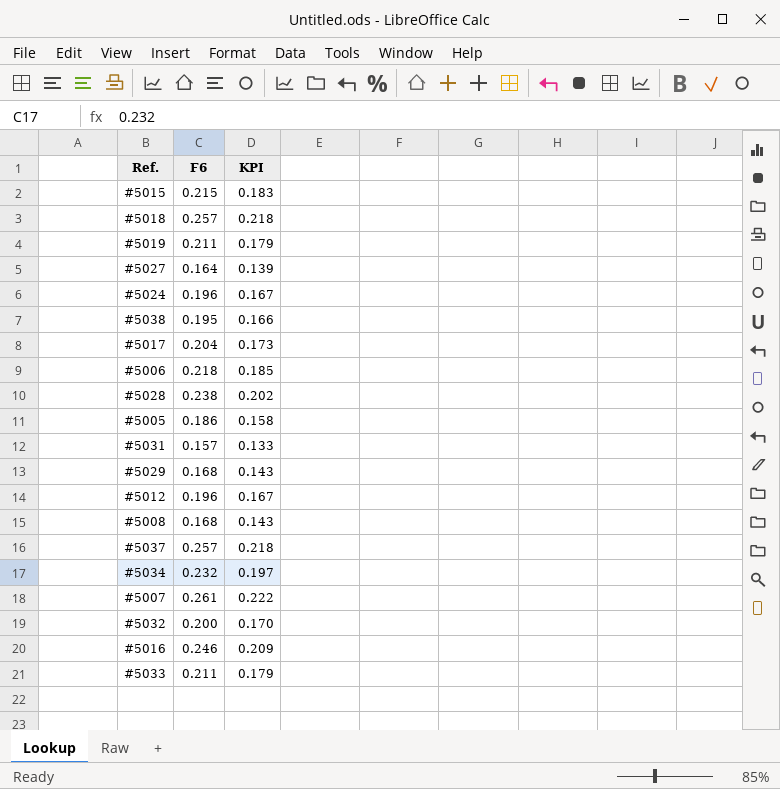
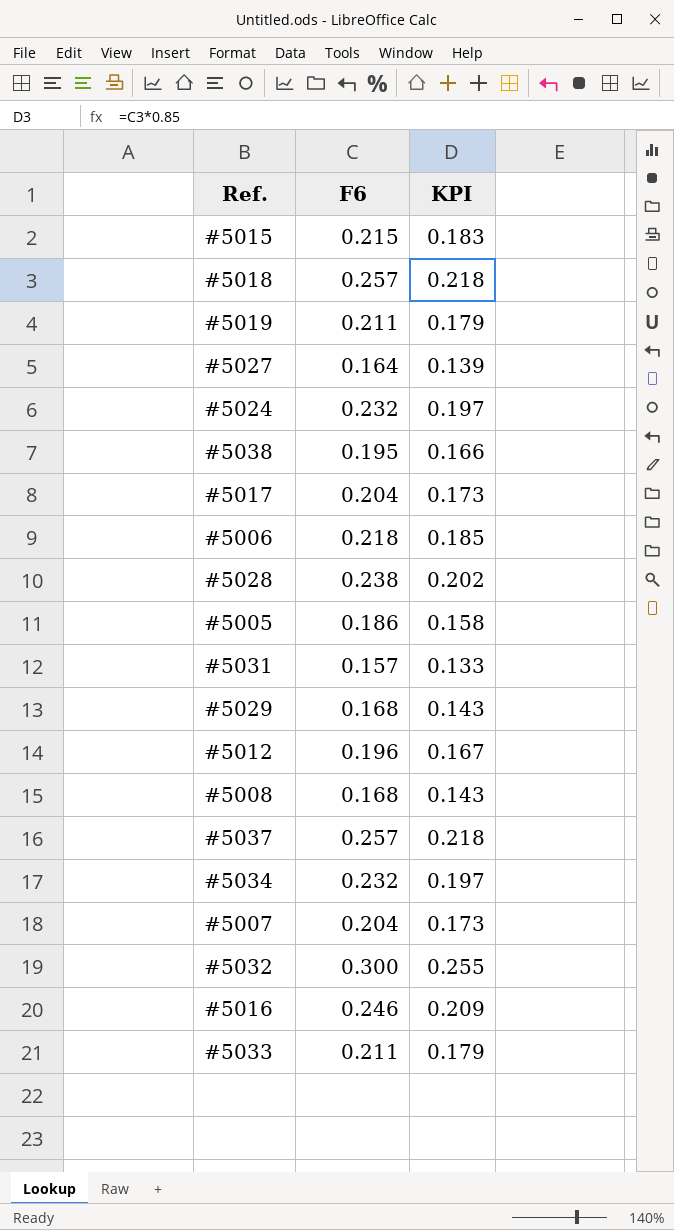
#5024 | F6: 0.196 -> 0.232
#5024 | KPI: 0.167 -> 0.197
#5007 | F6: 0.261 -> 0.204
#5007 | KPI: 0.222 -> 0.173
#5032 | F6: 0.200 -> 0.300
#5032 | KPI: 0.170 -> 0.255

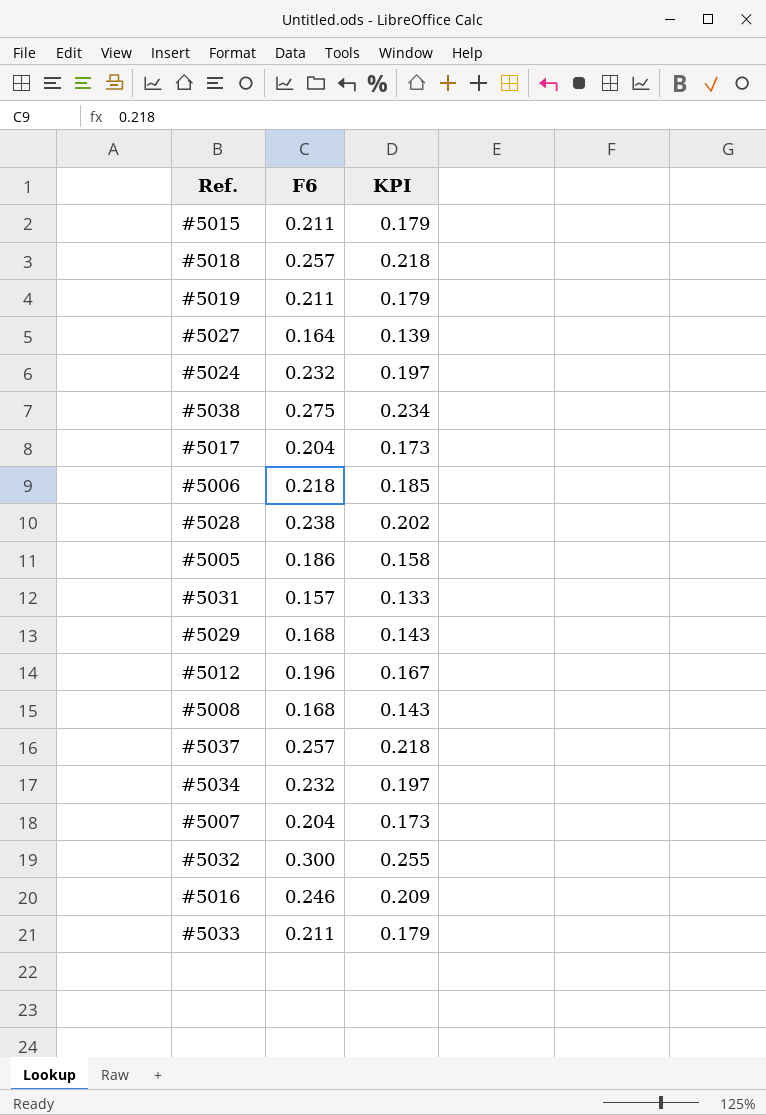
#5015 | F6: 0.215 -> 0.211
#5015 | KPI: 0.183 -> 0.179
#5038 | F6: 0.195 -> 0.275
#5038 | KPI: 0.166 -> 0.234

